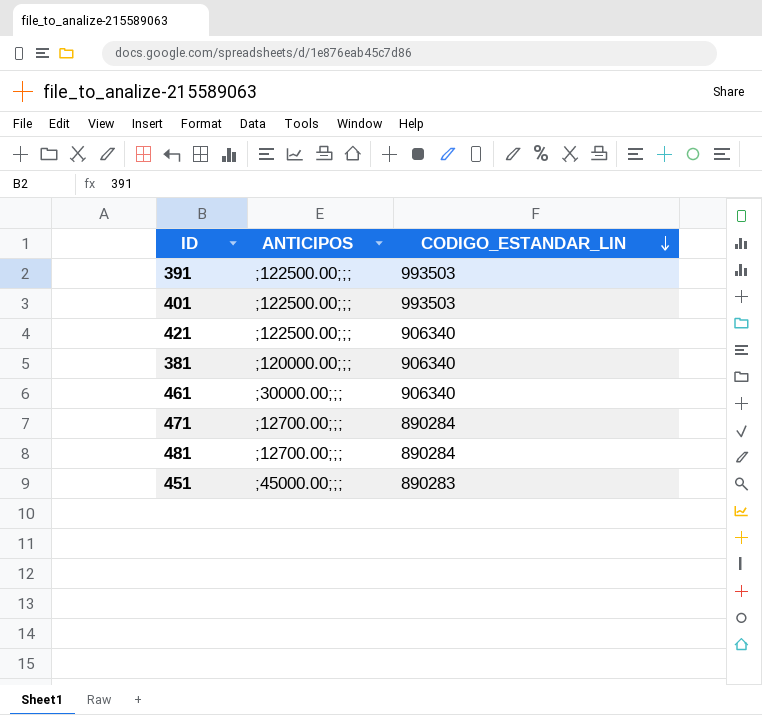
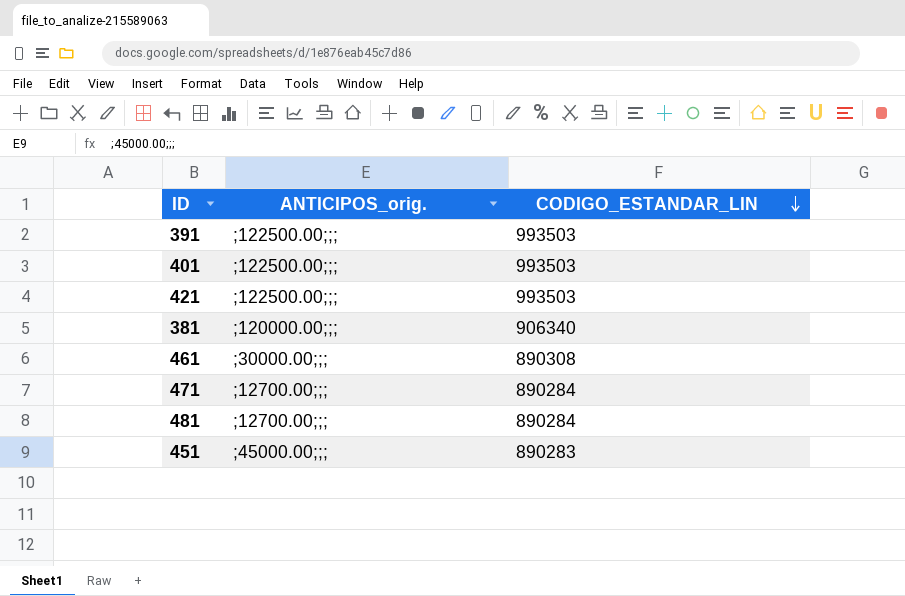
column name: ANTICIPOS -> ANTICIPOS_orig.
421 | CODIGO_ESTANDAR_LIN: 906340 -> 993503
461 | CODIGO_ESTANDAR_LIN: 906340 -> 890308

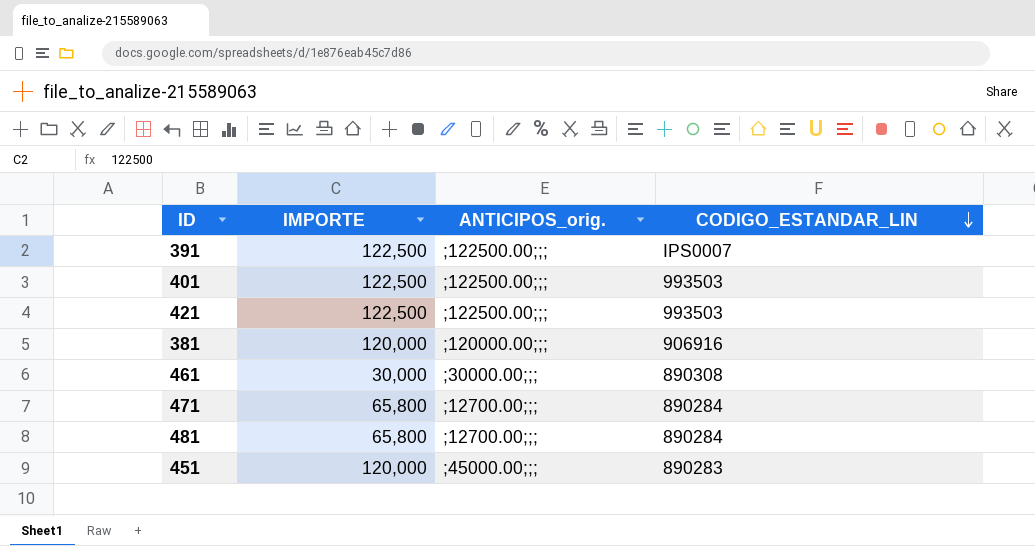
column IMPORTE | position: none -> 2
391 | CODIGO_ESTANDAR_LIN: 993503 -> IPS0007
381 | CODIGO_ESTANDAR_LIN: 906340 -> 906916

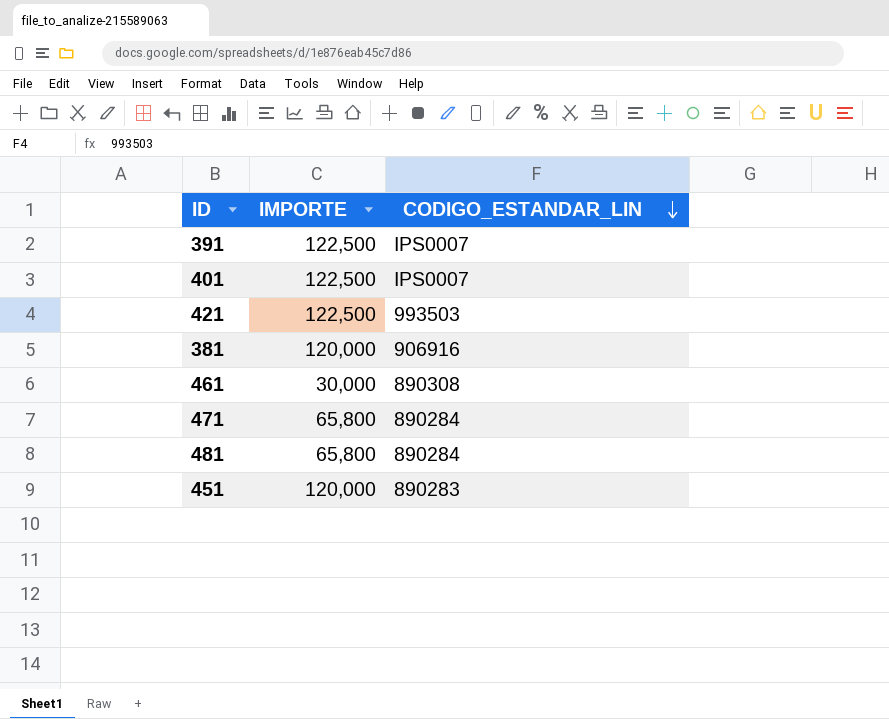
column ANTICIPOS_orig. | position: 3 -> none
401 | CODIGO_ESTANDAR_LIN: 993503 -> IPS0007

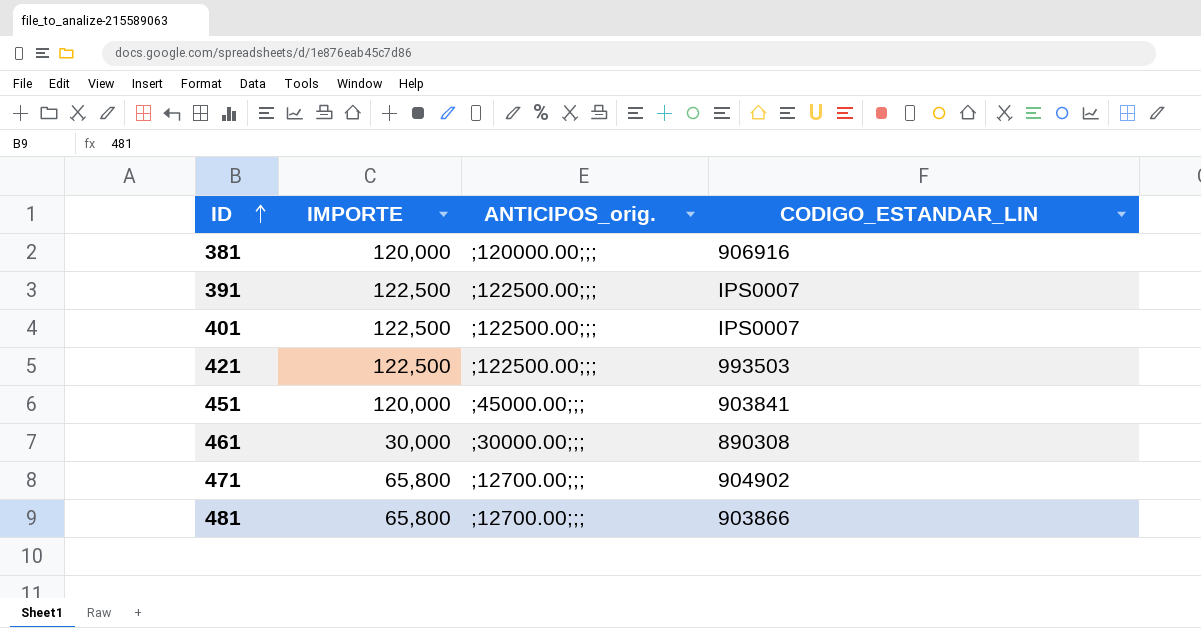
row order: CODIGO_ESTANDAR_LIN descending -> ID ascending
column ANTICIPOS_orig. | position: none -> 3
451 | CODIGO_ESTANDAR_LIN: 890283 -> 903841
471 | CODIGO_ESTANDAR_LIN: 890284 -> 904902
481 | CODIGO_ESTANDAR_LIN: 890284 -> 903866

